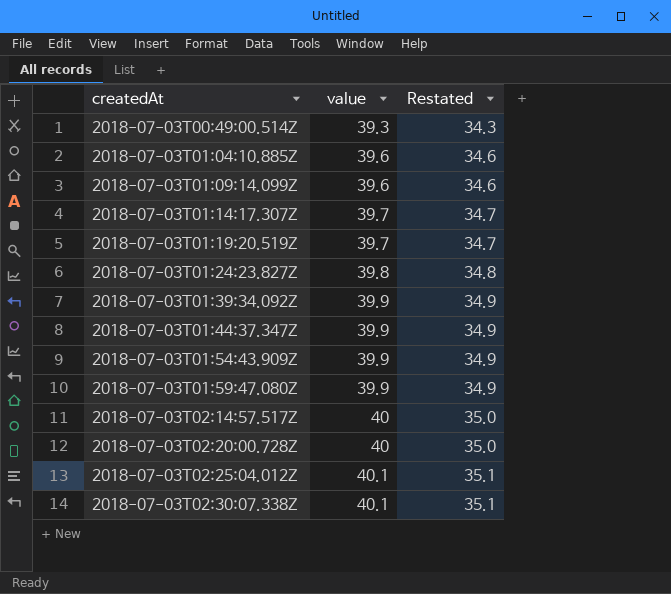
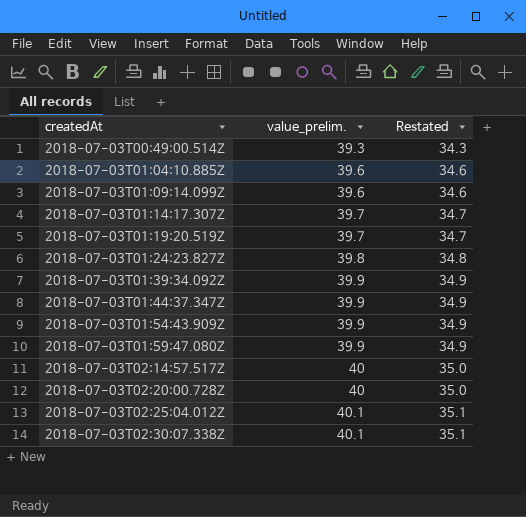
column name: value -> value_prelim.

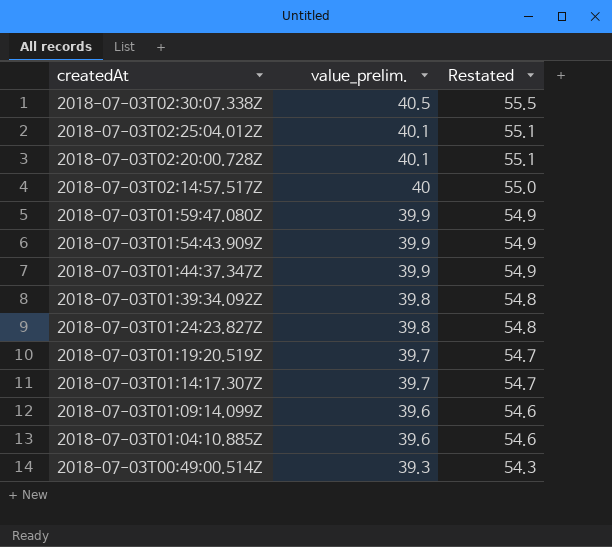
row order: createdAt ascending -> createdAt descending
column Restated | formula: [value_prelim.] - 5 -> [value_prelim.] + 15
2018-07-03T02:30:07.338Z | value_prelim.: 40.1 -> 40.5
2018-07-03T02:20:00.728Z | value_prelim.: 40 -> 40.1
2018-07-03T01:39:34.092Z | value_prelim.: 39.9 -> 39.8

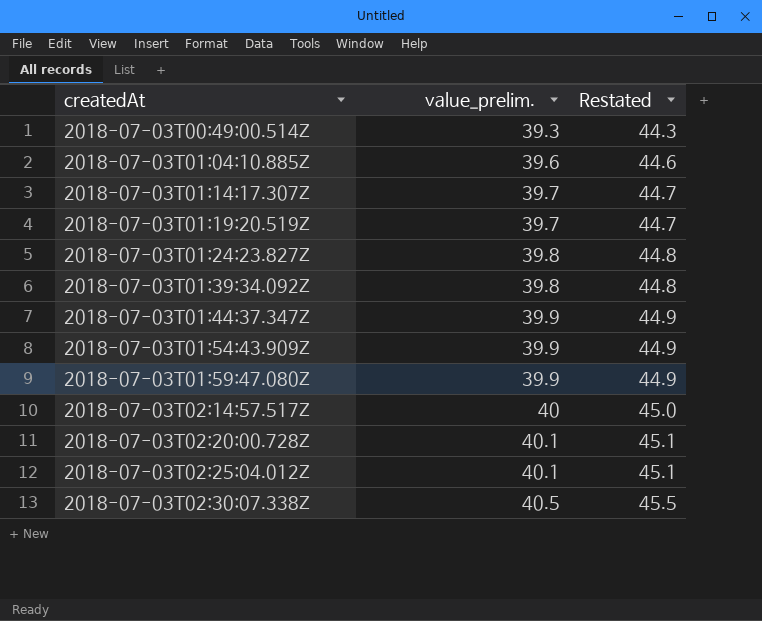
row order: createdAt descending -> createdAt ascending
column Restated | formula: [value_prelim.] + 15 -> [value_prelim.] + 5
row 2018-07-03T01:09:14.099Z: 39.6 | 54.6 -> none

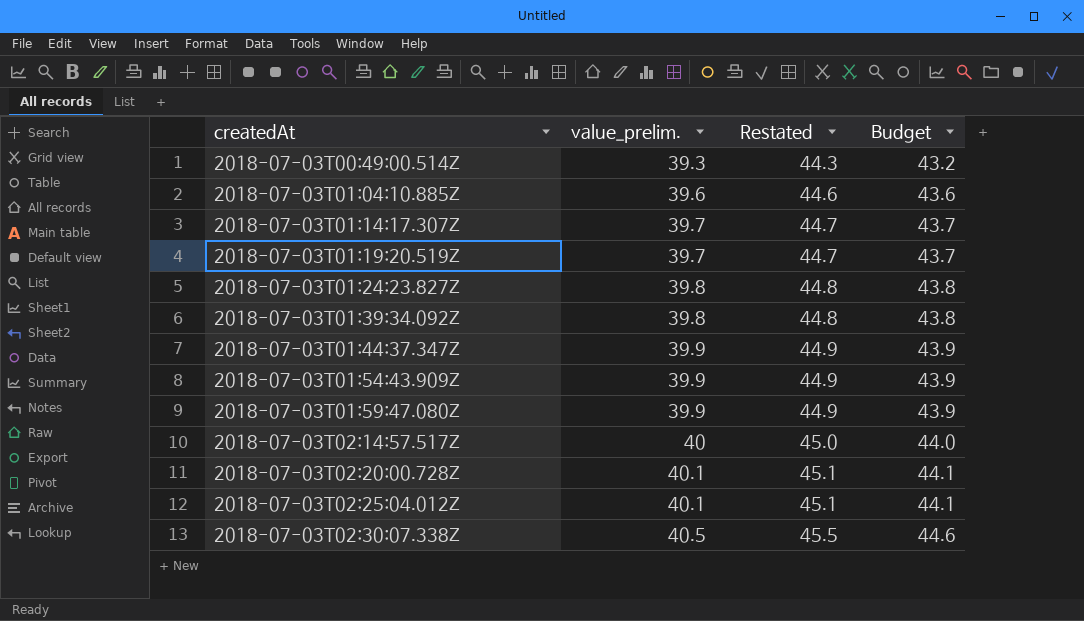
column Budget | formula: none -> [value_prelim.] * 1.1

